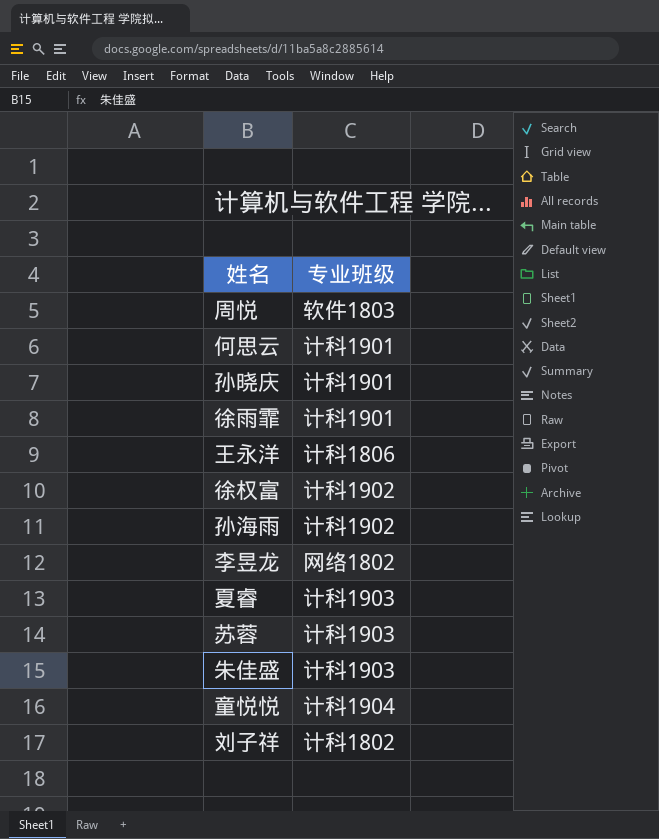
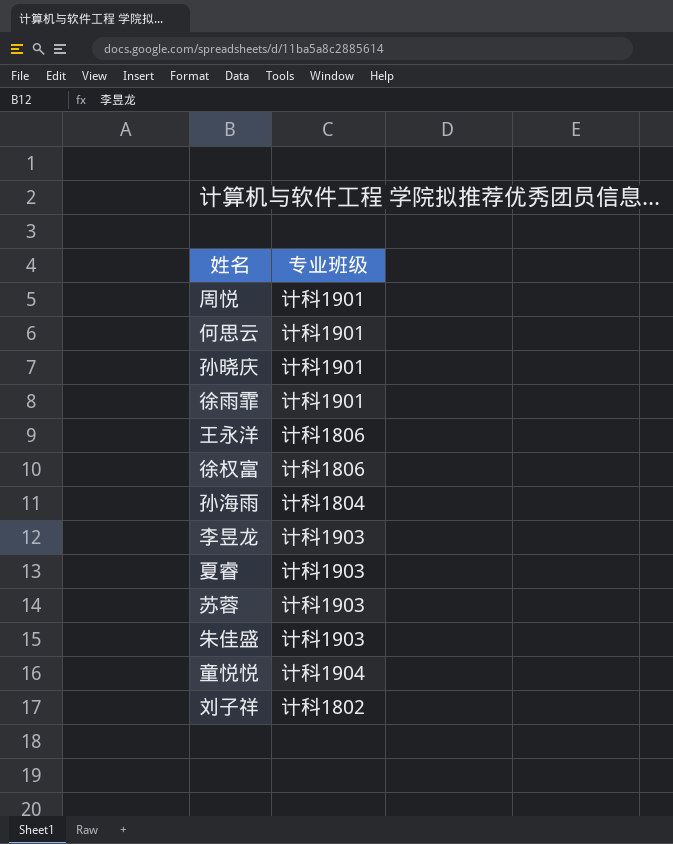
周悦 | 专业班级: 软件1803 -> 计科1901
徐权富 | 专业班级: 计科1902 -> 计科1806
孙海雨 | 专业班级: 计科1902 -> 计科1804
李昱龙 | 专业班级: 网络1802 -> 计科1903

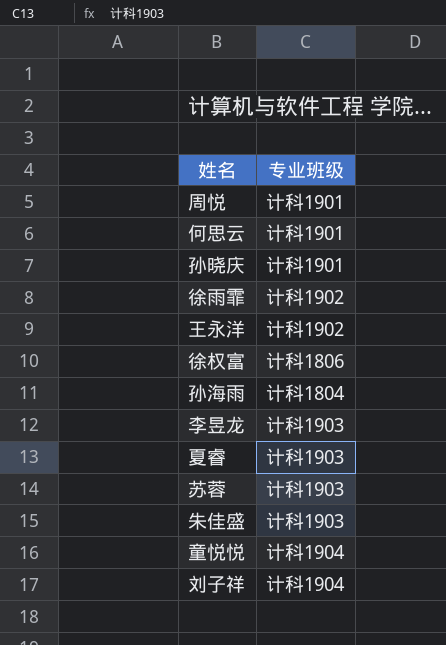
徐雨霏 | 专业班级: 计科1901 -> 计科1902
王永洋 | 专业班级: 计科1806 -> 计科1902
刘子祥 | 专业班级: 计科1802 -> 计科1904

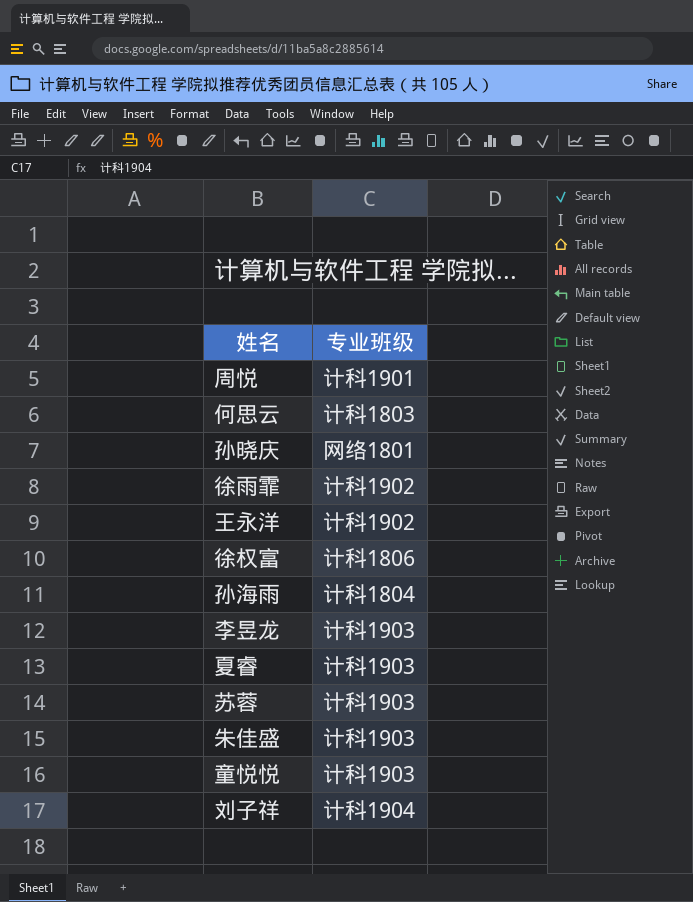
何思云 | 专业班级: 计科1901 -> 计科1803
孙晓庆 | 专业班级: 计科1901 -> 网络1801
童悦悦 | 专业班级: 计科1904 -> 计科1903

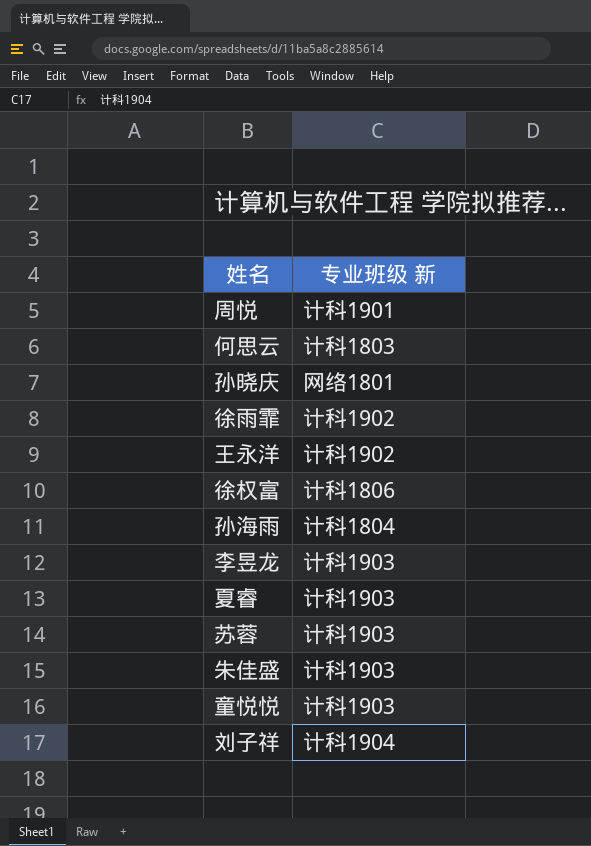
column name: 专业班级 -> 专业班级 新

